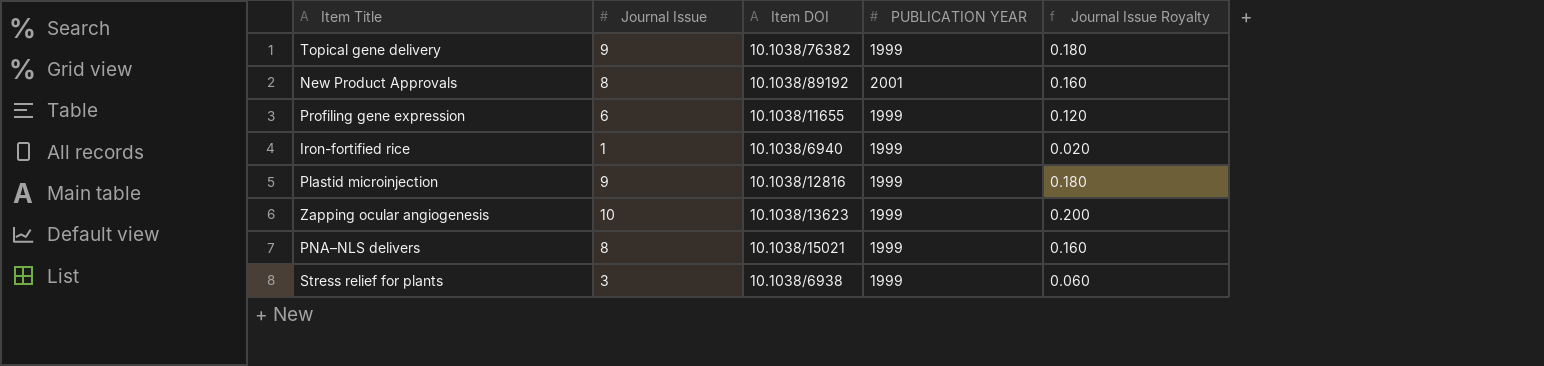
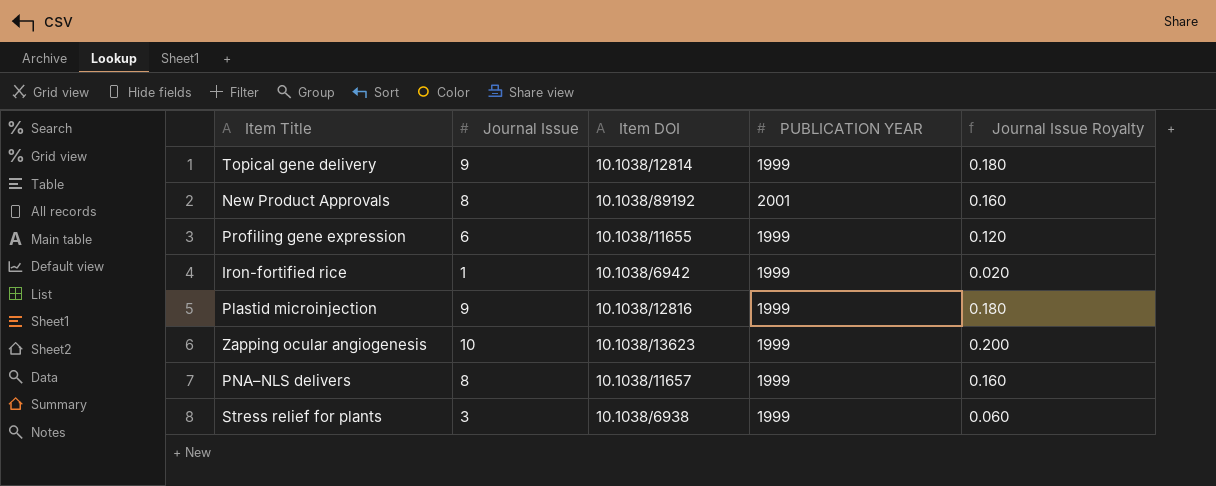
Topical gene delivery | Item DOI: 10.1038/76382 -> 10.1038/12814
Iron-fortified rice | Item DOI: 10.1038/6940 -> 10.1038/6942
PNA–NLS delivers | Item DOI: 10.1038/15021 -> 10.1038/11657

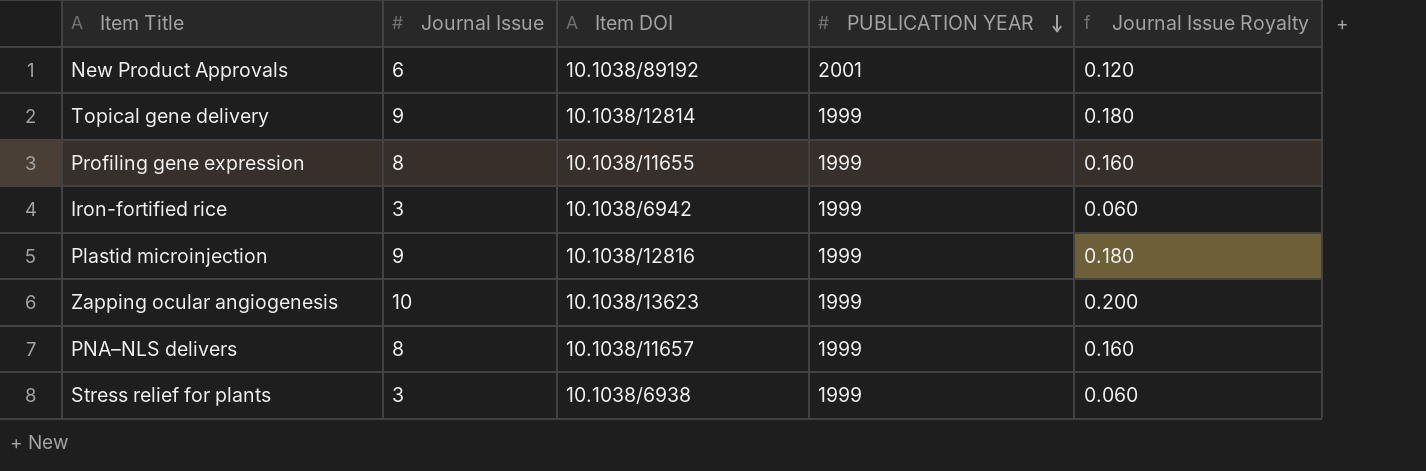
row order: none -> PUBLICATION YEAR descending
New Product Approvals | Journal Issue: 8 -> 6
New Product Approvals | Journal Issue Royalty: 0.160 -> 0.120
Profiling gene expression | Journal Issue: 6 -> 8
Profiling gene expression | Journal Issue Royalty: 0.120 -> 0.160
Iron-fortified rice | Journal Issue: 1 -> 3
Iron-fortified rice | Journal Issue Royalty: 0.020 -> 0.060

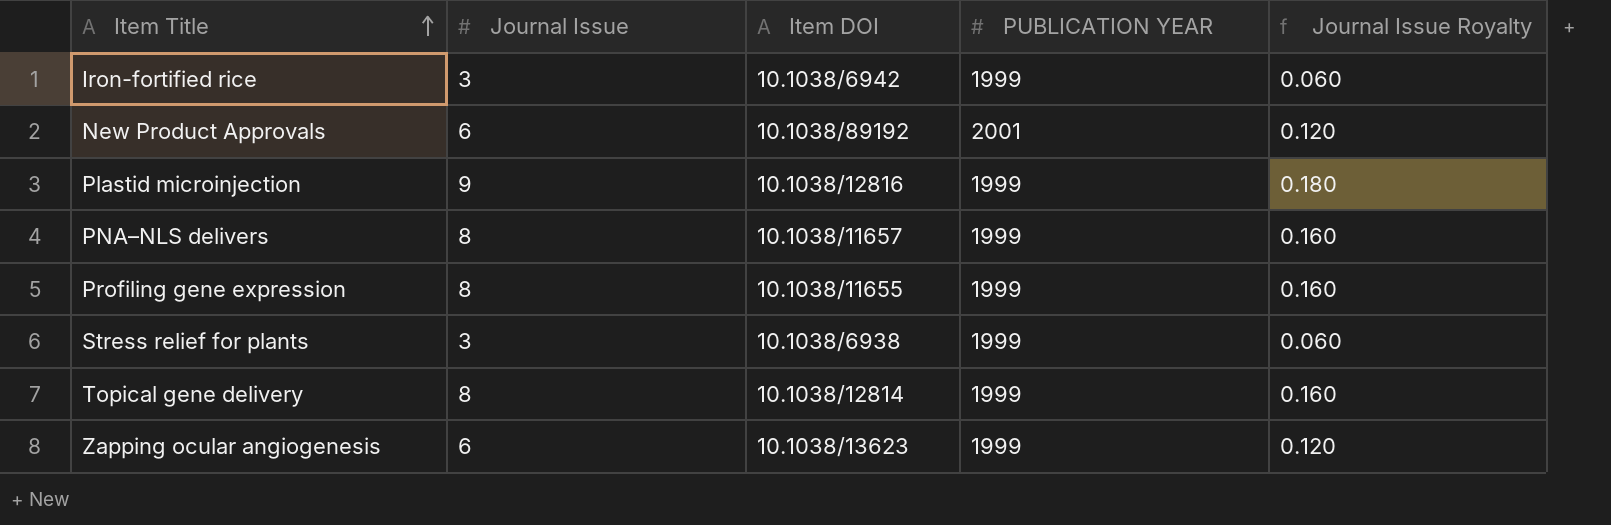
row order: PUBLICATION YEAR descending -> Item Title ascending
Topical gene delivery | Journal Issue: 9 -> 8
Topical gene delivery | Journal Issue Royalty: 0.180 -> 0.160
Zapping ocular angiogenesis | Journal Issue: 10 -> 6
Zapping ocular angiogenesis | Journal Issue Royalty: 0.200 -> 0.120

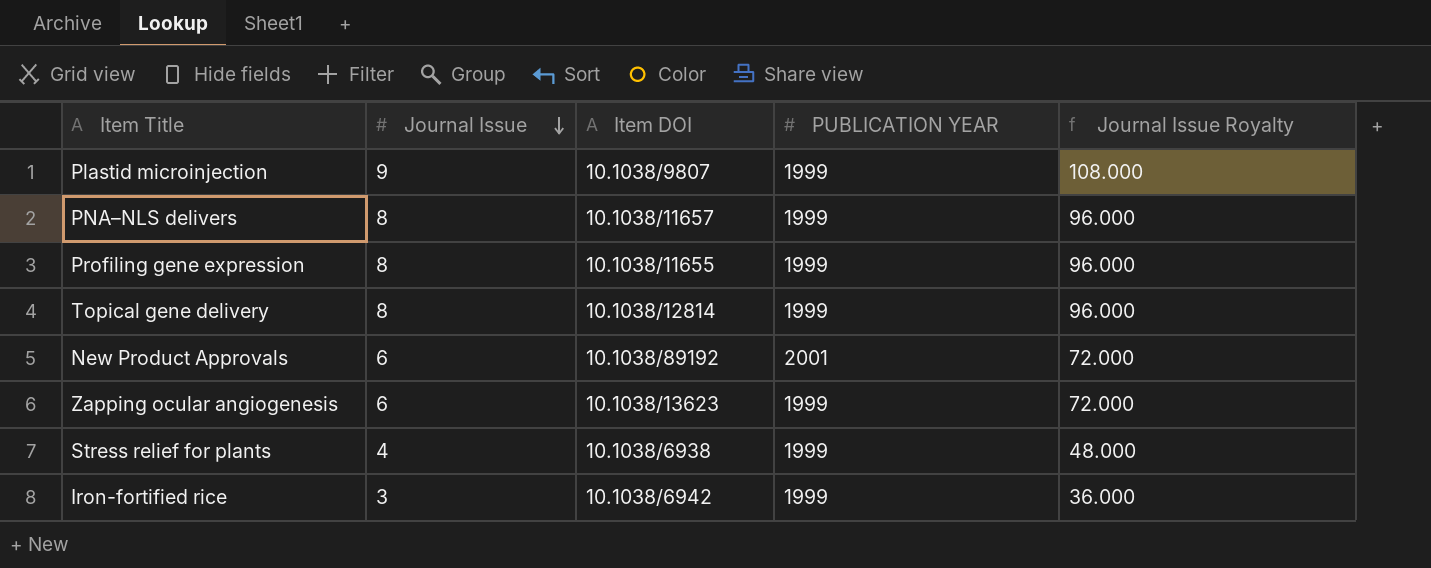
row order: Item Title ascending -> Journal Issue descending
column Journal Issue Royalty | formula: [Journal Issue] * 0.02 -> [Journal Issue] * 12
Plastid microinjection | Item DOI: 10.1038/12816 -> 10.1038/9807
Stress relief for plants | Journal Issue: 3 -> 4

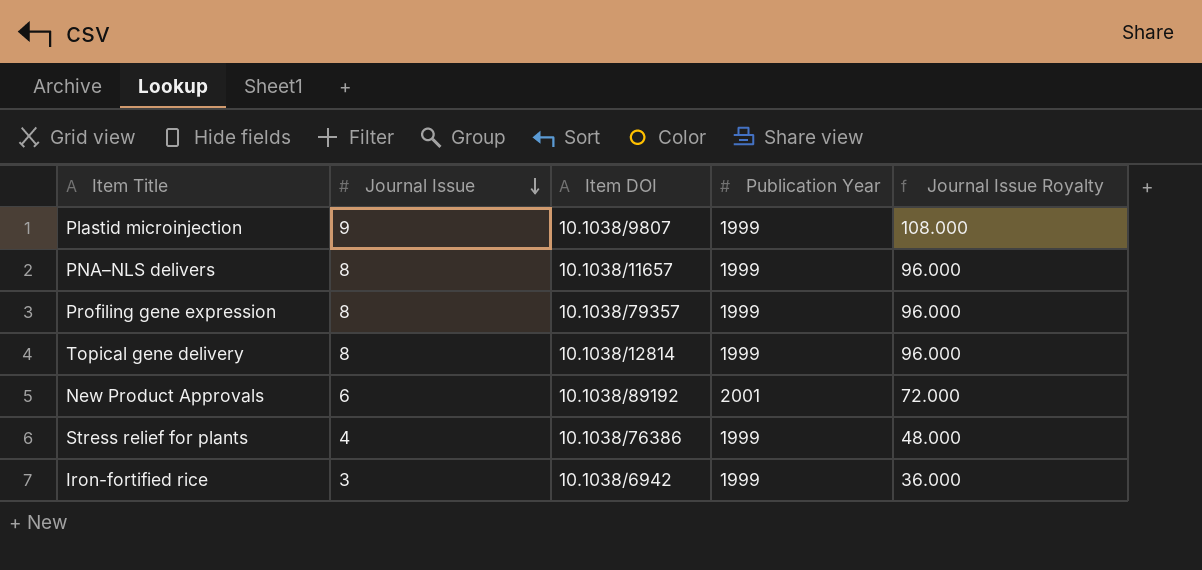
column name: PUBLICATION YEAR -> Publication Year
row Zapping ocular angiogenesis: 6 | 10.1038/13623 | 1999 | 72.000 -> none
Profiling gene expression | Item DOI: 10.1038/11655 -> 10.1038/79357
Stress relief for plants | Item DOI: 10.1038/6938 -> 10.1038/76386

